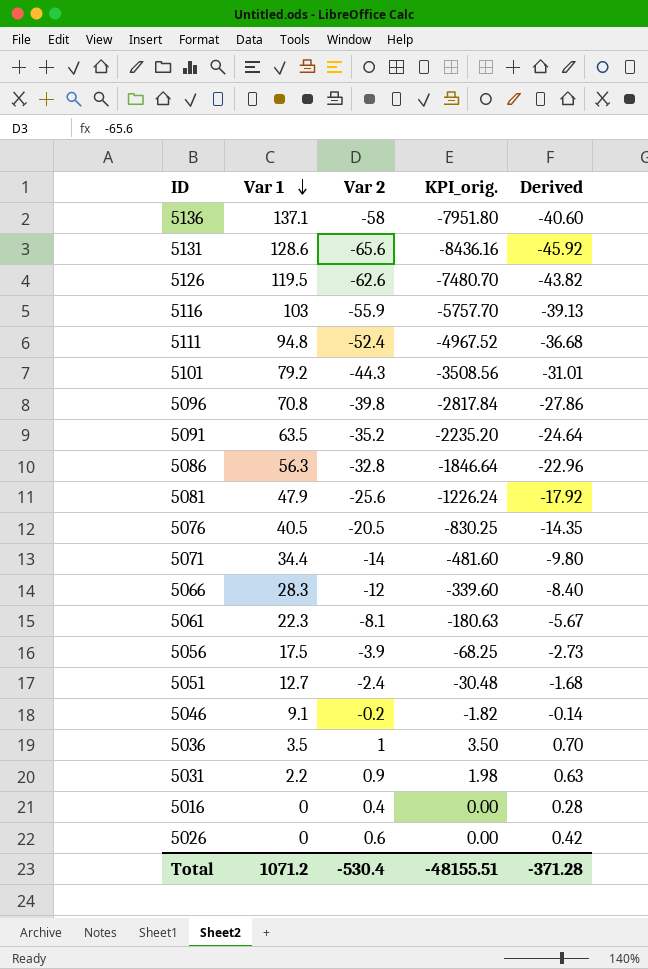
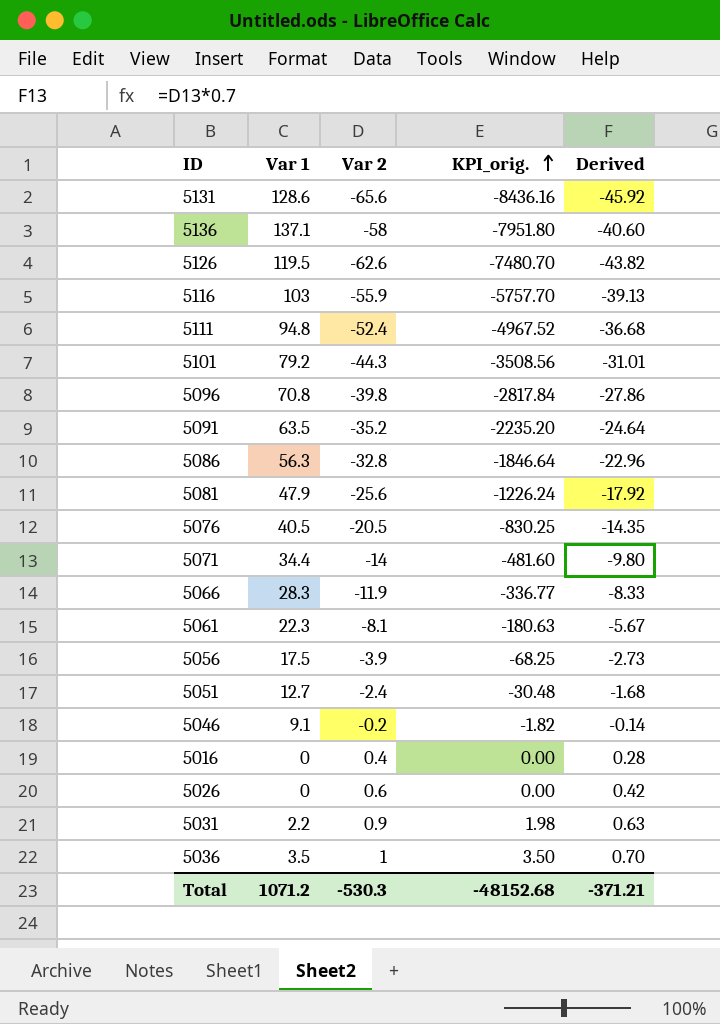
row order: Var 1 descending -> KPI_orig. ascending
5066 | Var 2: -12 -> -11.9
5066 | KPI_orig.: -339.60 -> -336.77
5066 | Derived: -8.40 -> -8.33
Total | Var 2: -530.4 -> -530.3
Total | KPI_orig.: -48155.51 -> -48152.68
Total | Derived: -371.28 -> -371.21

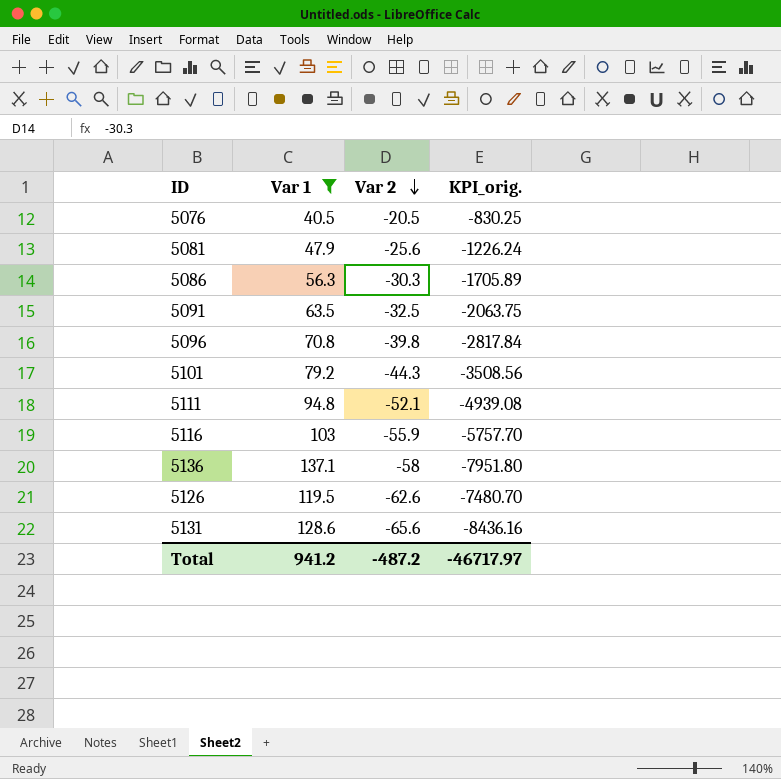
filter: none -> Var 1 >= 40.5
row order: KPI_orig. ascending -> Var 2 descending
column Derived | formula: [Var 2] * 0.7 -> none
5086 | Var 2: -32.8 -> -30.3
5086 | KPI_orig.: -1846.64 -> -1705.89
5091 | Var 2: -35.2 -> -32.5
5091 | KPI_orig.: -2235.20 -> -2063.75
5111 | Var 2: -52.4 -> -52.1
5111 | KPI_orig.: -4967.52 -> -4939.08
Total | Var 1: 1071.2 -> 941.2
Total | Var 2: -530.3 -> -487.2
Total | KPI_orig.: -48152.68 -> -46717.97

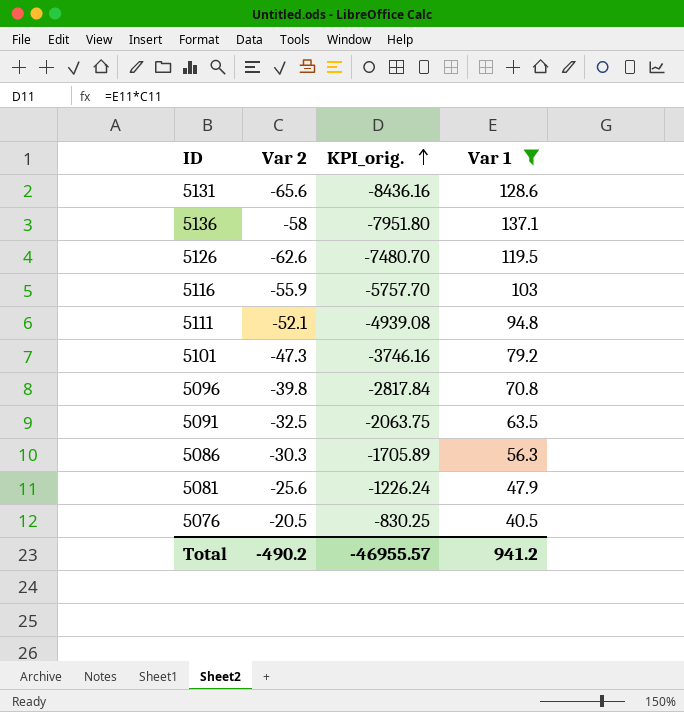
row order: Var 2 descending -> KPI_orig. ascending
column Var 1 | position: 2 -> 4
5101 | Var 2: -44.3 -> -47.3
5101 | KPI_orig.: -3508.56 -> -3746.16
Total | Var 2: -487.2 -> -490.2
Total | KPI_orig.: -46717.97 -> -46955.57

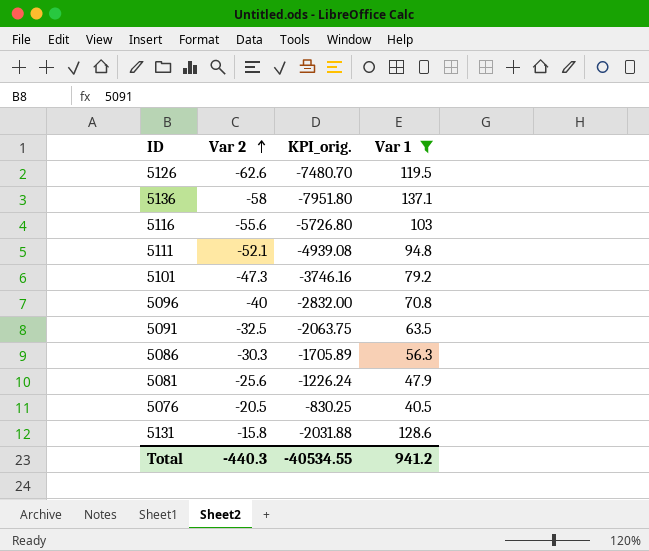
row order: KPI_orig. ascending -> Var 2 ascending
5116 | Var 2: -55.9 -> -55.6
5116 | KPI_orig.: -5757.70 -> -5726.80
5096 | Var 2: -39.8 -> -40
5096 | KPI_orig.: -2817.84 -> -2832.00
5131 | Var 2: -65.6 -> -15.8
5131 | KPI_orig.: -8436.16 -> -2031.88
Total | Var 2: -490.2 -> -440.3
Total | KPI_orig.: -46955.57 -> -40534.55

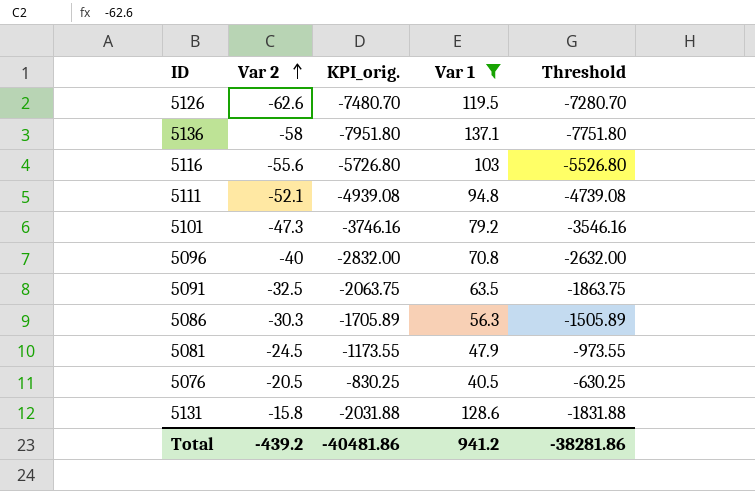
column Threshold | formula: none -> [KPI_orig.] + 200
5081 | Var 2: -25.6 -> -24.5
5081 | KPI_orig.: -1226.24 -> -1173.55
Total | Var 2: -440.3 -> -439.2
Total | KPI_orig.: -40534.55 -> -40481.86

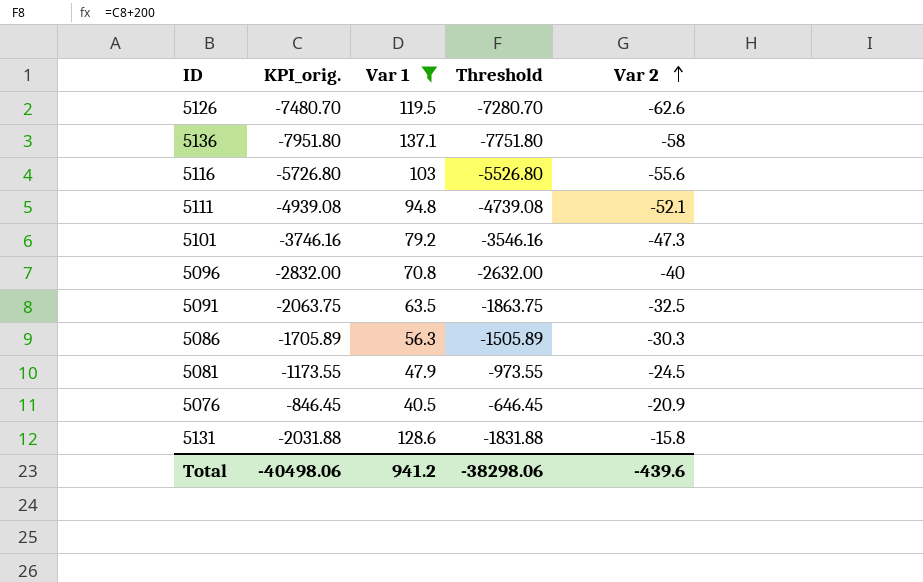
column Var 2 | position: 2 -> 5
5076 | KPI_orig.: -830.25 -> -846.45
5076 | Threshold: -630.25 -> -646.45
5076 | Var 2: -20.5 -> -20.9
Total | KPI_orig.: -40481.86 -> -40498.06
Total | Threshold: -38281.86 -> -38298.06
Total | Var 2: -439.2 -> -439.6

